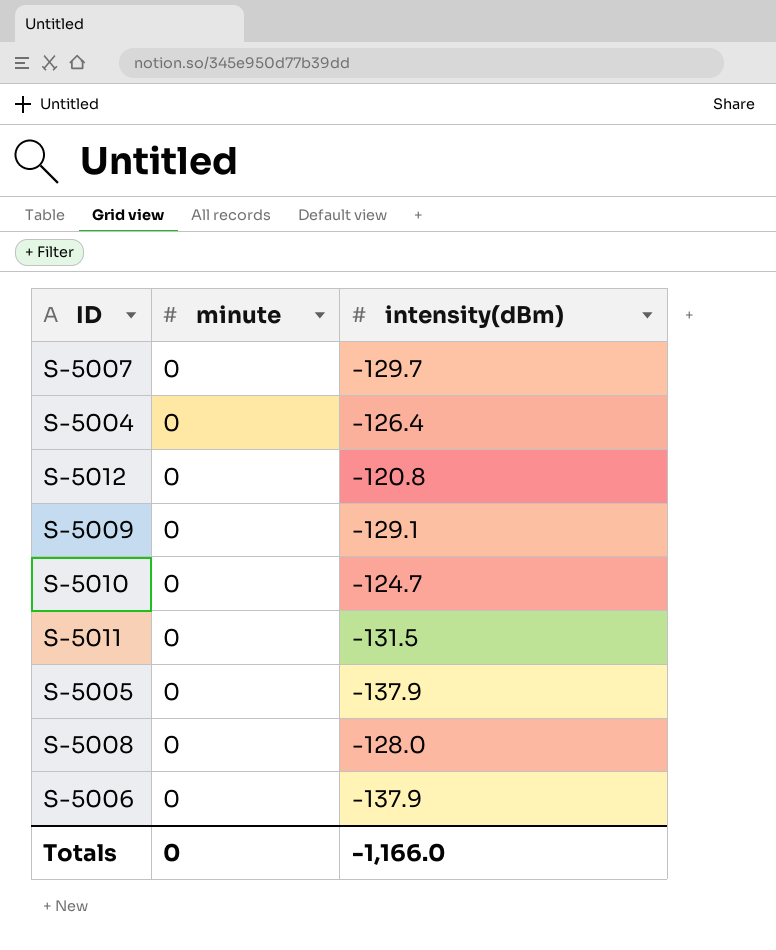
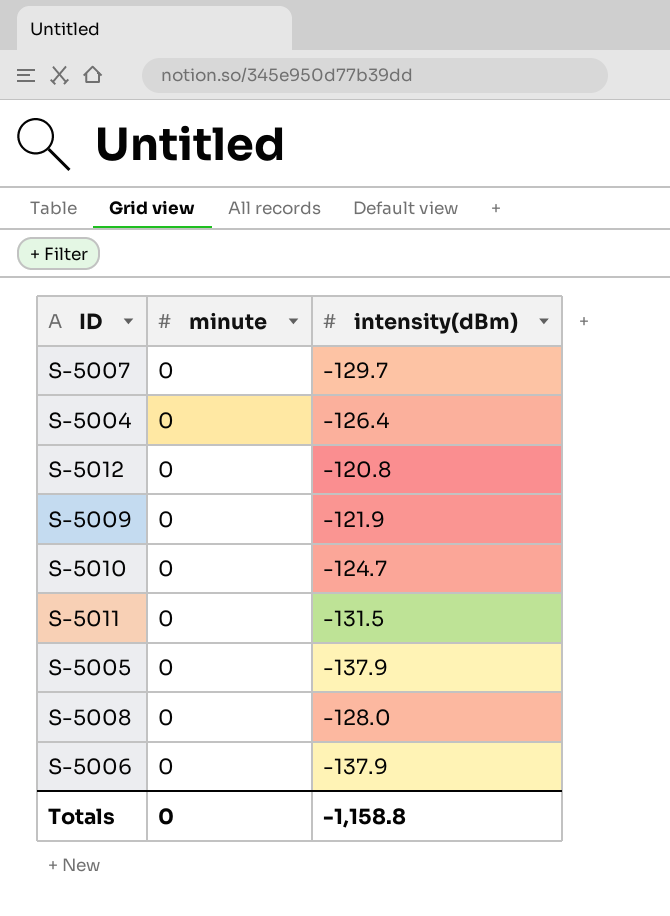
S-5009 | intensity(dBm): -129.1 -> -121.9
Totals | intensity(dBm): -1,166.0 -> -1,158.8

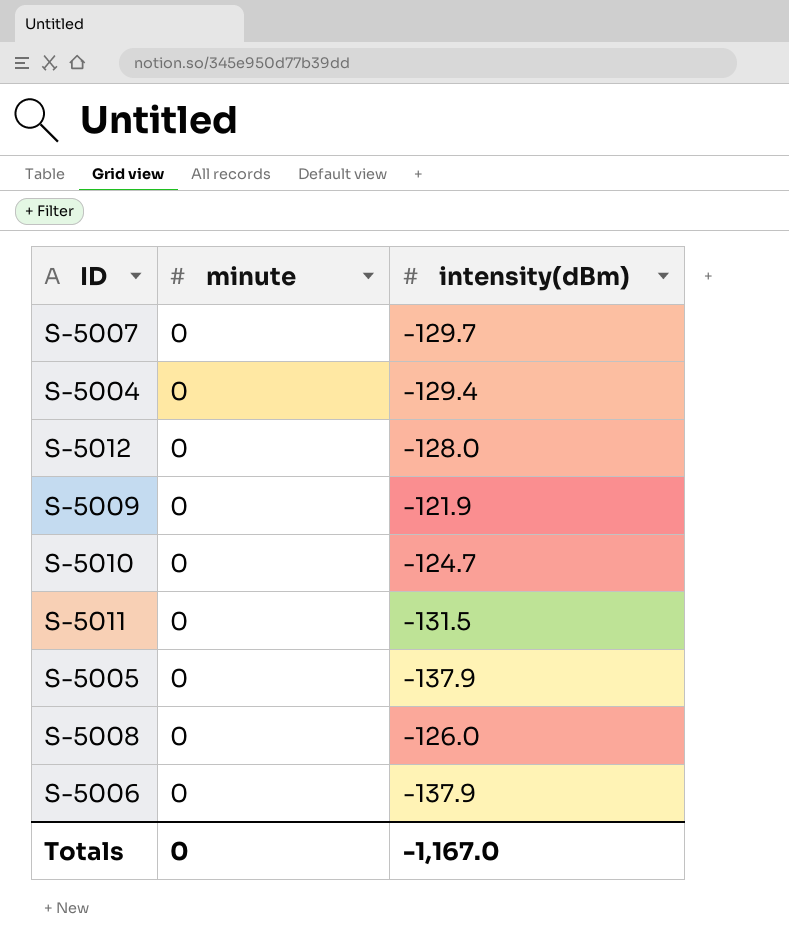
S-5004 | intensity(dBm): -126.4 -> -129.4
S-5012 | intensity(dBm): -120.8 -> -128.0
S-5008 | intensity(dBm): -128.0 -> -126.0
Totals | intensity(dBm): -1,158.8 -> -1,167.0

